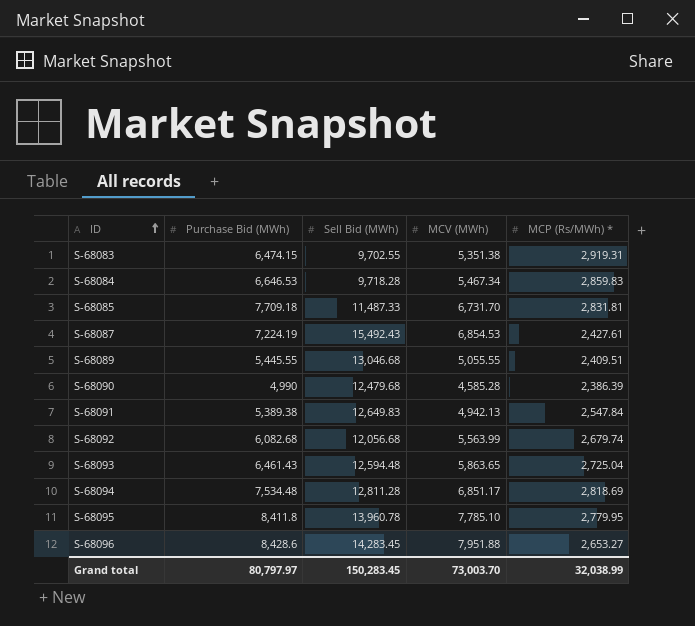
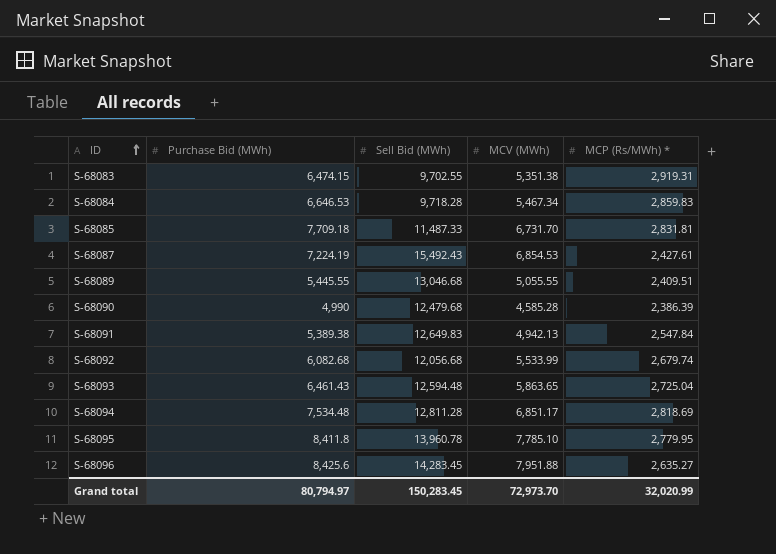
S-68092 | MCV (MWh): 5,563.99 -> 5,533.99
S-68096 | Purchase Bid (MWh): 8,428.6 -> 8,425.6
S-68096 | MCP (Rs/MWh) *: 2,653.27 -> 2,635.27
Grand total | Purchase Bid (MWh): 80,797.97 -> 80,794.97
Grand total | MCV (MWh): 73,003.70 -> 72,973.70
Grand total | MCP (Rs/MWh) *: 32,038.99 -> 32,020.99

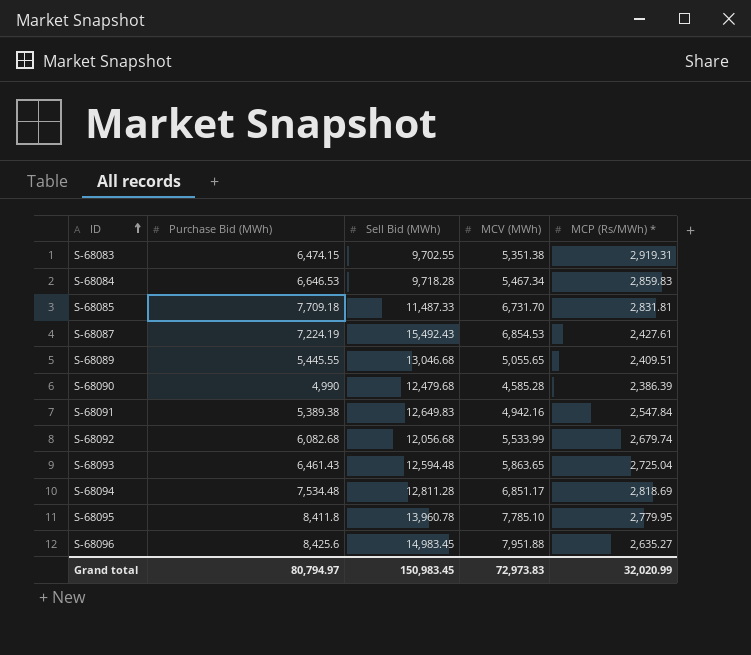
S-68089 | MCV (MWh): 5,055.55 -> 5,055.65
S-68091 | MCV (MWh): 4,942.13 -> 4,942.16
S-68096 | Sell Bid (MWh): 14,283.45 -> 14,983.45
Grand total | Sell Bid (MWh): 150,283.45 -> 150,983.45
Grand total | MCV (MWh): 72,973.70 -> 72,973.83

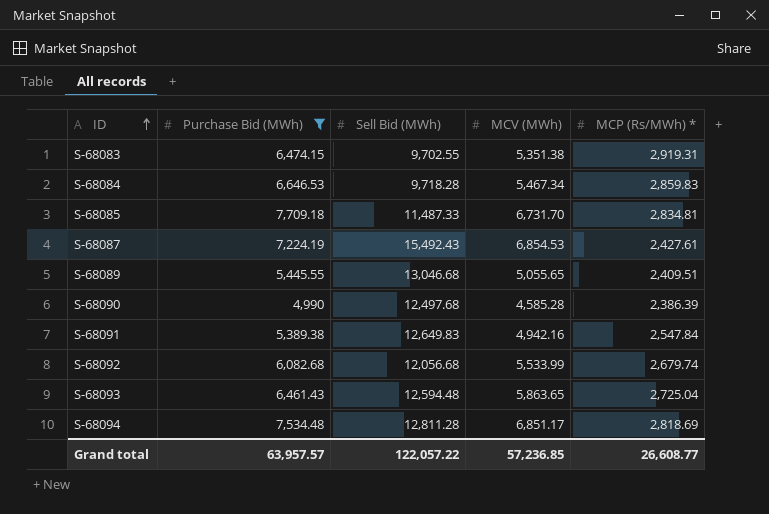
filter: none -> Purchase Bid (MWh) <= 7,709.18
S-68085 | MCP (Rs/MWh) *: 2,831.81 -> 2,834.81
S-68090 | Sell Bid (MWh): 12,479.68 -> 12,497.68
Grand total | Purchase Bid (MWh): 80,794.97 -> 63,957.57
Grand total | Sell Bid (MWh): 150,983.45 -> 122,057.22
Grand total | MCV (MWh): 72,973.83 -> 57,236.85
Grand total | MCP (Rs/MWh) *: 32,020.99 -> 26,608.77

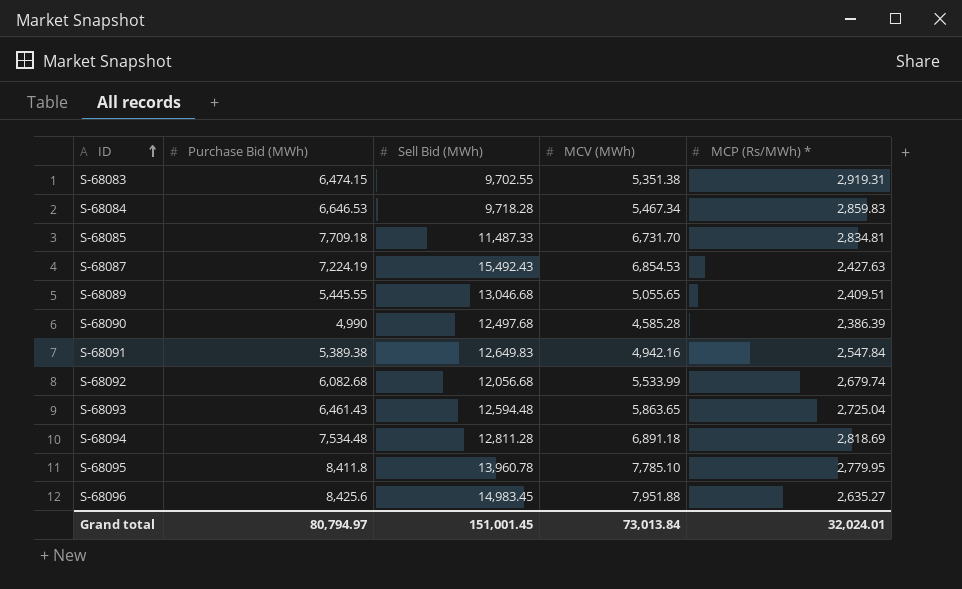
filter: Purchase Bid (MWh) <= 7,709.18 -> none
S-68087 | MCP (Rs/MWh) *: 2,427.61 -> 2,427.63
S-68094 | MCV (MWh): 6,851.17 -> 6,891.18
Grand total | Purchase Bid (MWh): 63,957.57 -> 80,794.97
Grand total | Sell Bid (MWh): 122,057.22 -> 151,001.45
Grand total | MCV (MWh): 57,236.85 -> 73,013.84
Grand total | MCP (Rs/MWh) *: 26,608.77 -> 32,024.01

